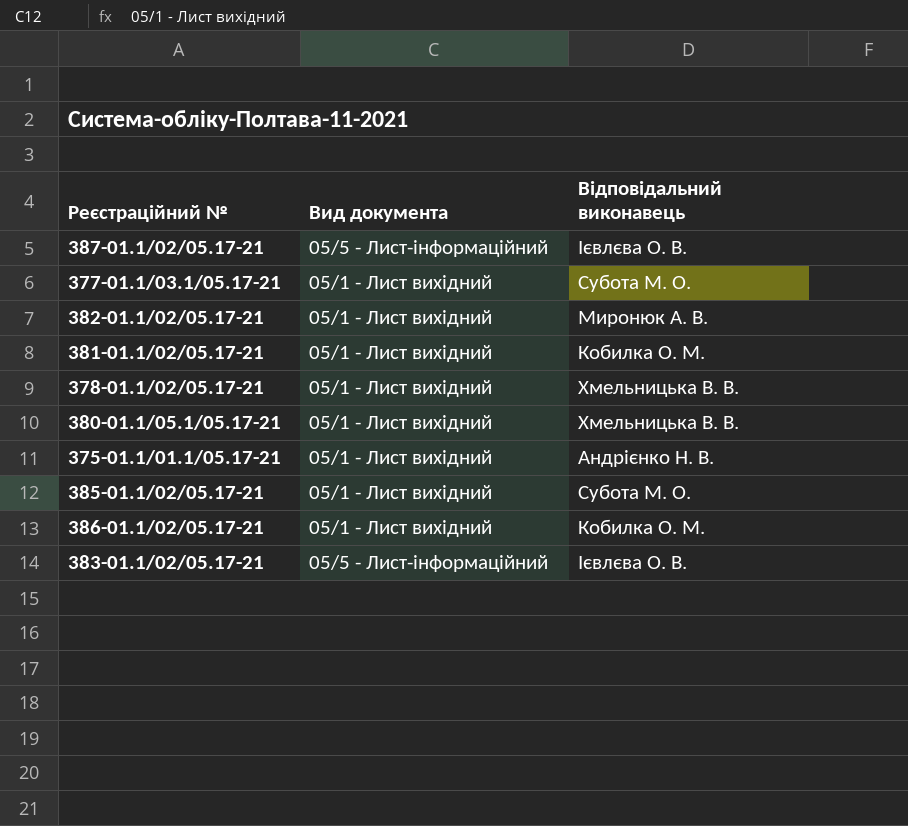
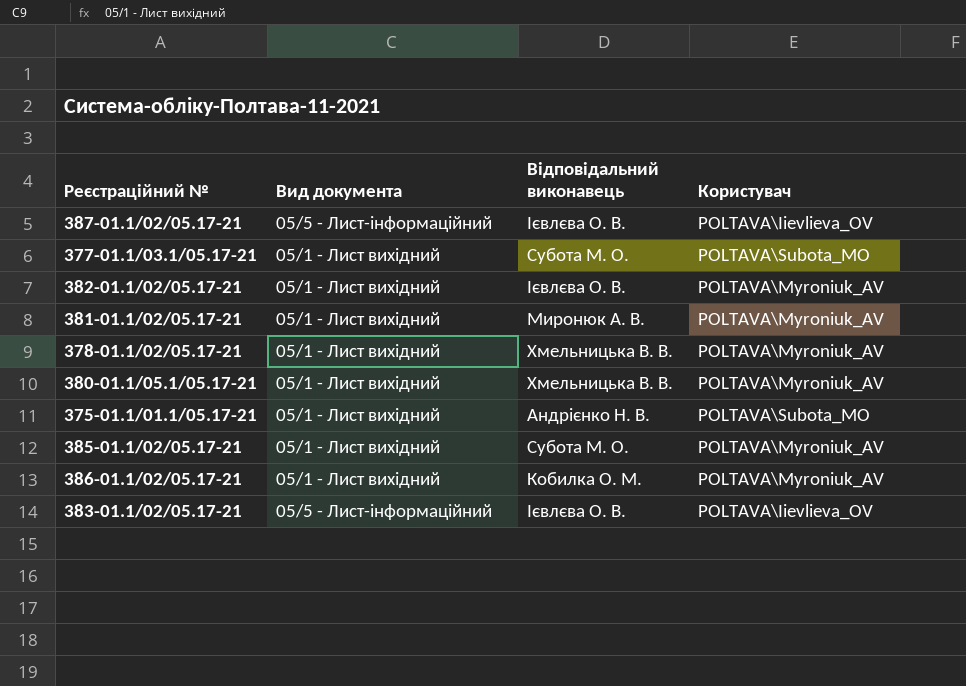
column Користувач | position: none -> 4
382-01.1/02/05.17-21 | Відповідальний виконавець: Миронюк А. В. -> Ієвлєва О. В.
381-01.1/02/05.17-21 | Відповідальний виконавець: Кобилка О. М. -> Миронюк А. В.

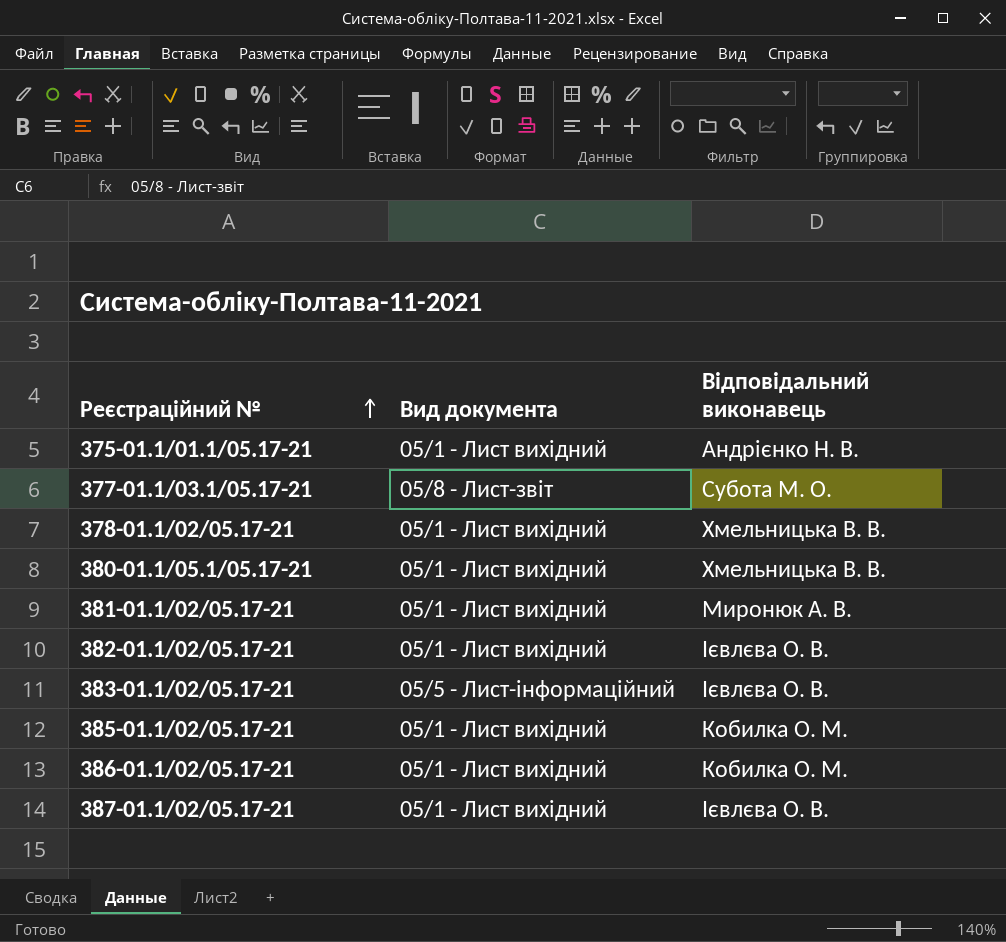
row order: none -> Рeєстраційний № ascending
column Користувач | position: 4 -> none
377-01.1/03.1/05.17-21 | Вид документа: 05/1 - Лист вихідний -> 05/8 - Лист-звіт
385-01.1/02/05.17-21 | Відповідальний виконавець: Субота М. О. -> Кобилка О. М.
387-01.1/02/05.17-21 | Вид документа: 05/5 - Лист-інформаційний -> 05/1 - Лист вихідний

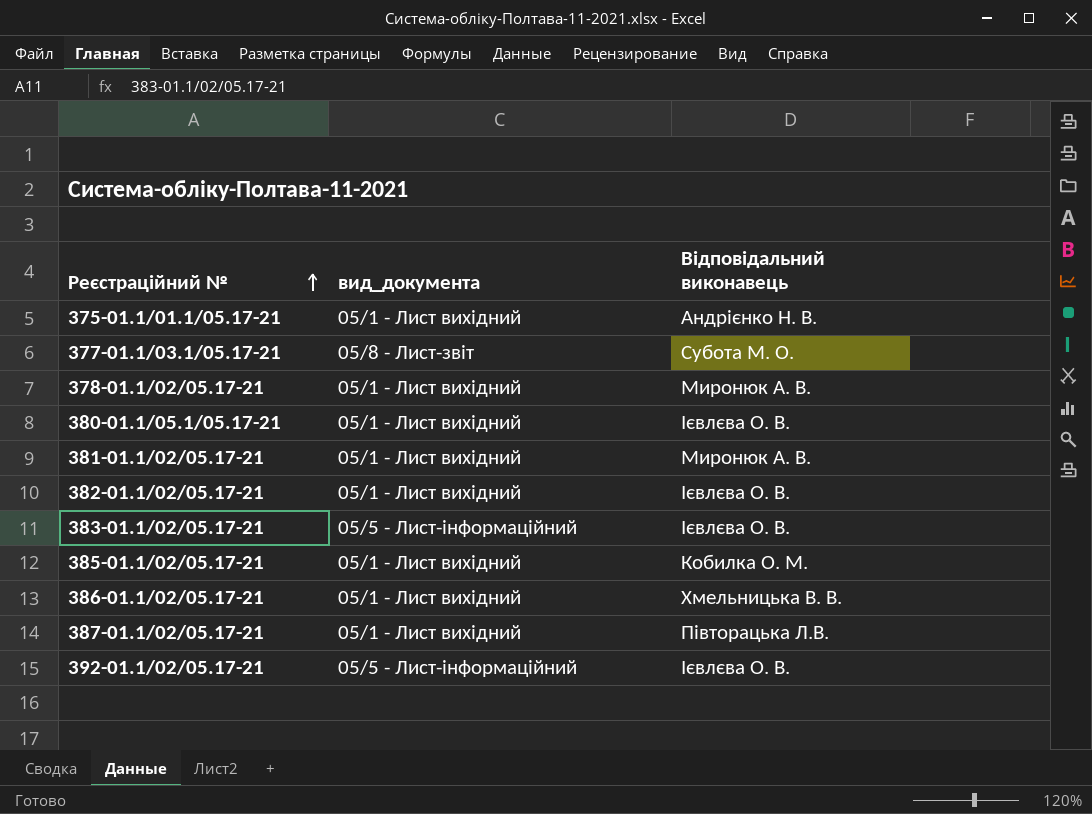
column name: Вид документа -> вид_документа
378-01.1/02/05.17-21 | Відповідальний виконавець: Хмельницька В. В. -> Миронюк А. В.
380-01.1/05.1/05.17-21 | Відповідальний виконавець: Хмельницька В. В. -> Ієвлєва О. В.
386-01.1/02/05.17-21 | Відповідальний виконавець: Кобилка О. М. -> Хмельницька В. В.
387-01.1/02/05.17-21 | Відповідальний виконавець: Ієвлєва О. В. -> Півторацька Л.В.
row 392-01.1/02/05.17-21: none -> 05/5 - Лист-інформаційний | Ієвлєва О. В.

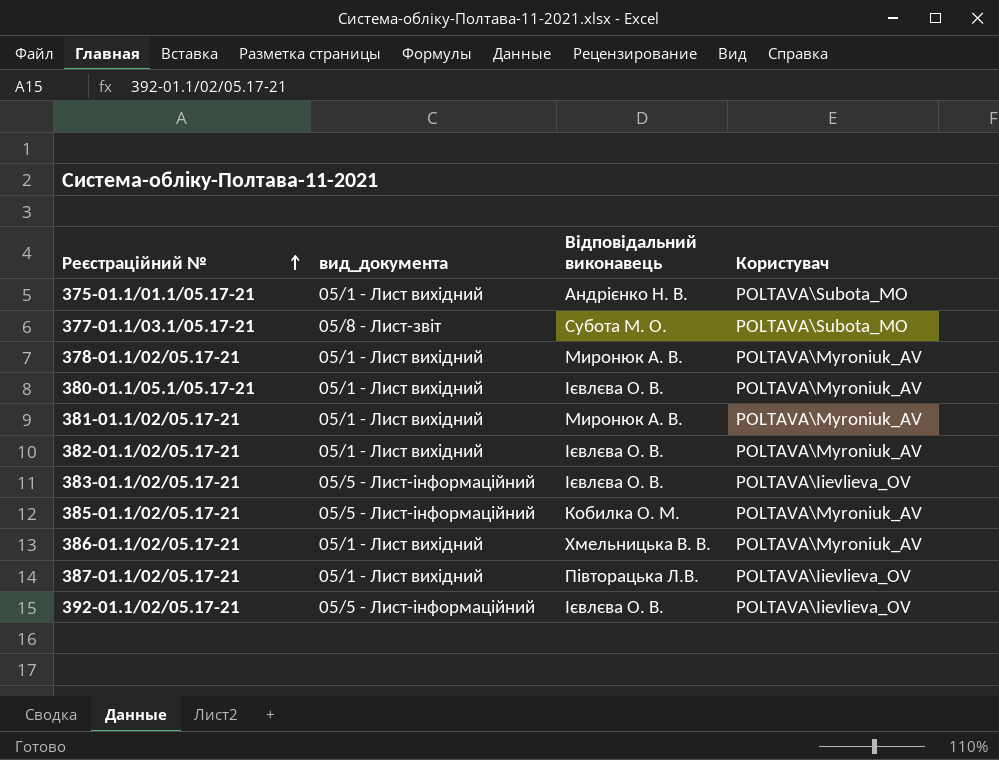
column Користувач | position: none -> 4
385-01.1/02/05.17-21 | вид_документа: 05/1 - Лист вихідний -> 05/5 - Лист-інформаційний

